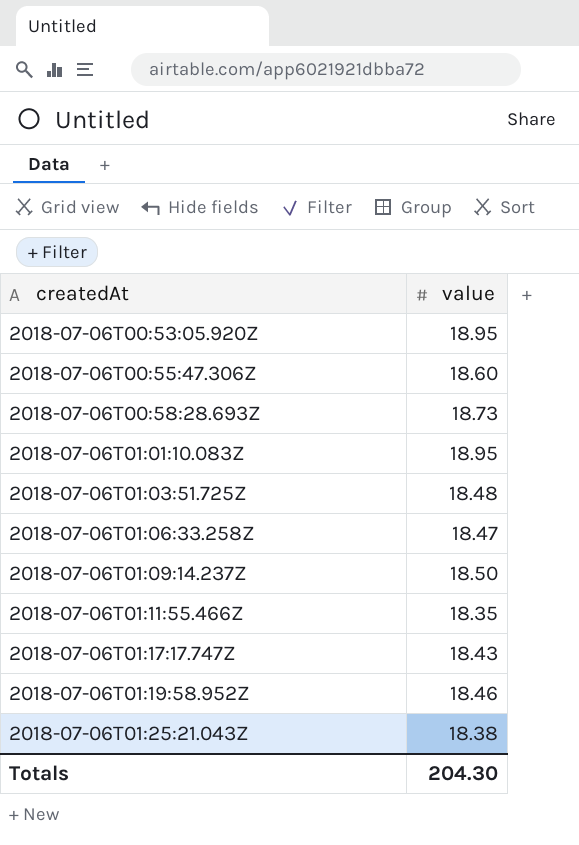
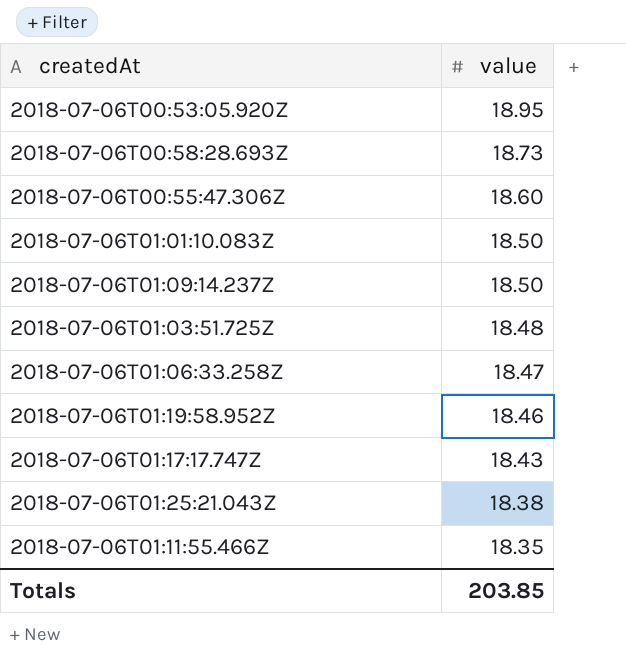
row order: createdAt ascending -> value descending
2018-07-06T01:01:10.083Z | value: 18.95 -> 18.50
Totals | value: 204.30 -> 203.85

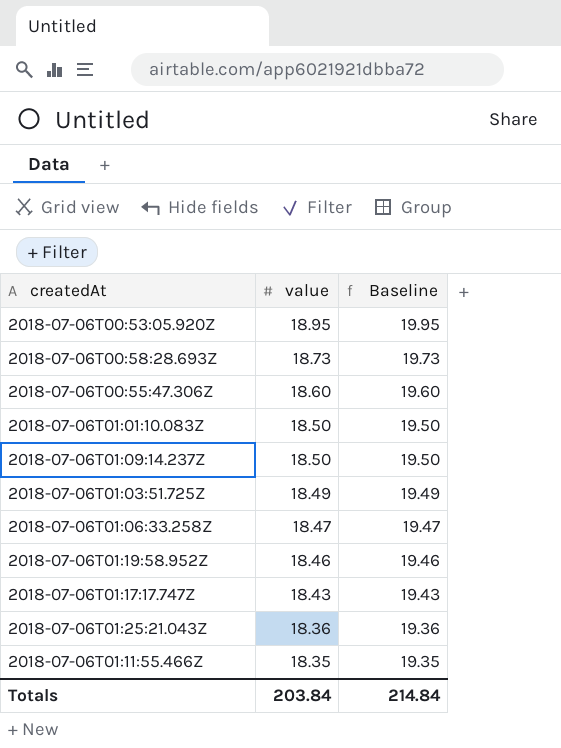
column Baseline | formula: none -> [value] + 1
2018-07-06T01:03:51.725Z | value: 18.48 -> 18.49
2018-07-06T01:25:21.043Z | value: 18.38 -> 18.36
Totals | value: 203.85 -> 203.84

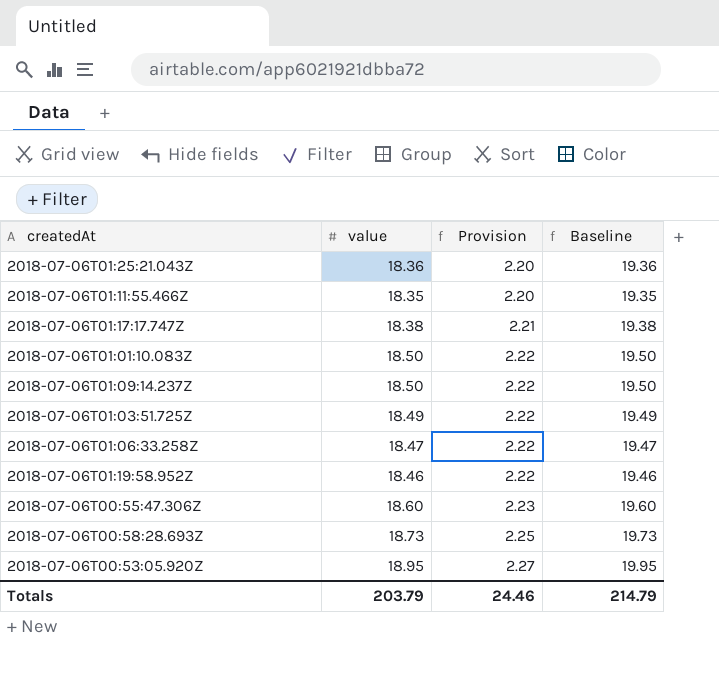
row order: value descending -> Provision ascending
column Provision | formula: none -> [value] * 0.12
2018-07-06T01:17:17.747Z | value: 18.43 -> 18.38
2018-07-06T01:17:17.747Z | Baseline: 19.43 -> 19.38
Totals | value: 203.84 -> 203.79
Totals | Baseline: 214.84 -> 214.79

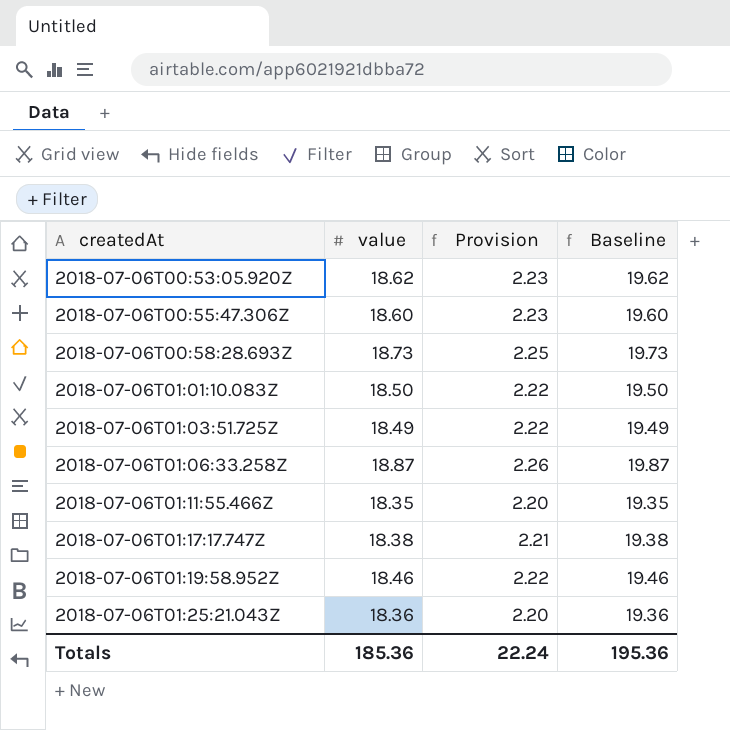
row order: Provision ascending -> createdAt ascending
row 2018-07-06T01:09:14.237Z: 18.50 | 2.22 | 19.50 -> none
2018-07-06T00:53:05.920Z | value: 18.95 -> 18.62
2018-07-06T00:53:05.920Z | Provision: 2.27 -> 2.23
2018-07-06T00:53:05.920Z | Baseline: 19.95 -> 19.62
2018-07-06T01:06:33.258Z | value: 18.47 -> 18.87
2018-07-06T01:06:33.258Z | Provision: 2.22 -> 2.26
2018-07-06T01:06:33.258Z | Baseline: 19.47 -> 19.87
Totals | value: 203.79 -> 185.36
Totals | Provision: 24.46 -> 22.24
Totals | Baseline: 214.79 -> 195.36

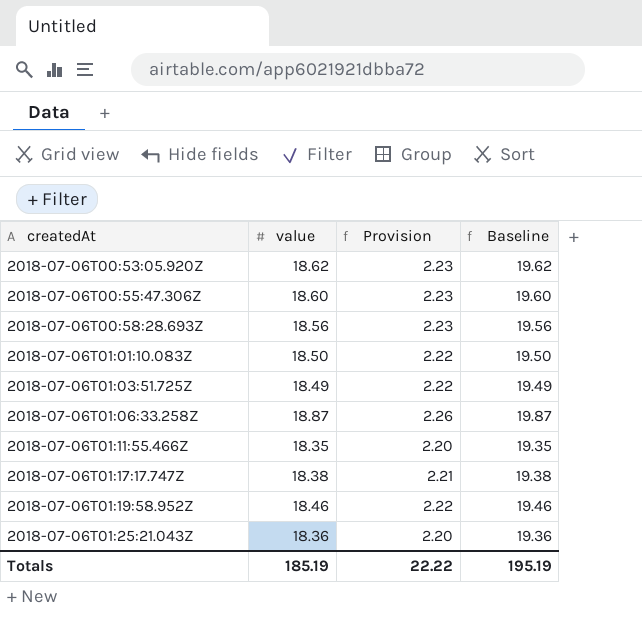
2018-07-06T00:58:28.693Z | value: 18.73 -> 18.56
2018-07-06T00:58:28.693Z | Provision: 2.25 -> 2.23
2018-07-06T00:58:28.693Z | Baseline: 19.73 -> 19.56
Totals | value: 185.36 -> 185.19
Totals | Provision: 22.24 -> 22.22
Totals | Baseline: 195.36 -> 195.19

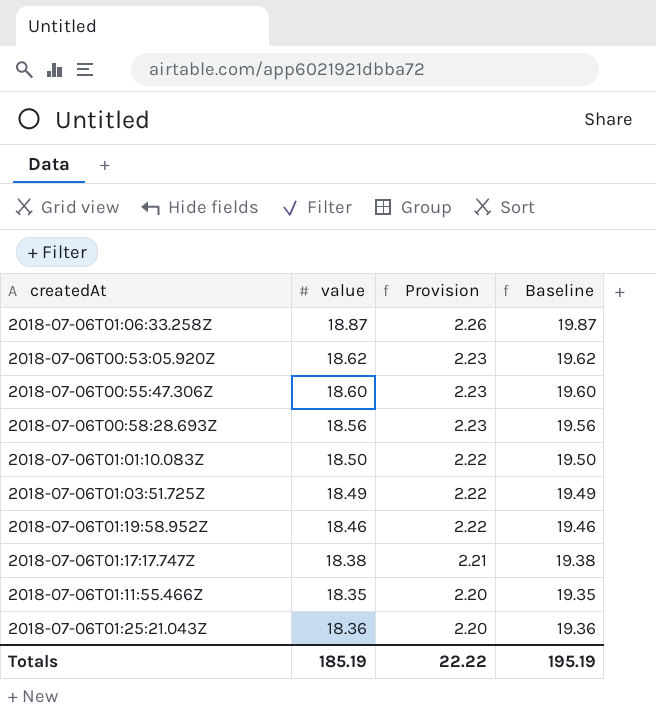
row order: createdAt ascending -> Provision descending

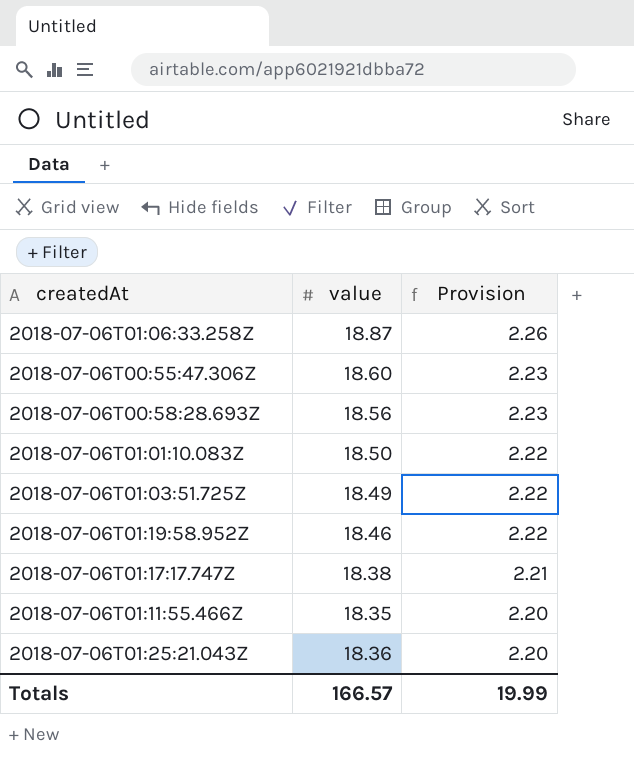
column Baseline | formula: [value] + 1 -> none
row 2018-07-06T00:53:05.920Z: 18.62 | 2.23 | 19.62 -> none
Totals | value: 185.19 -> 166.57
Totals | Provision: 22.22 -> 19.99

